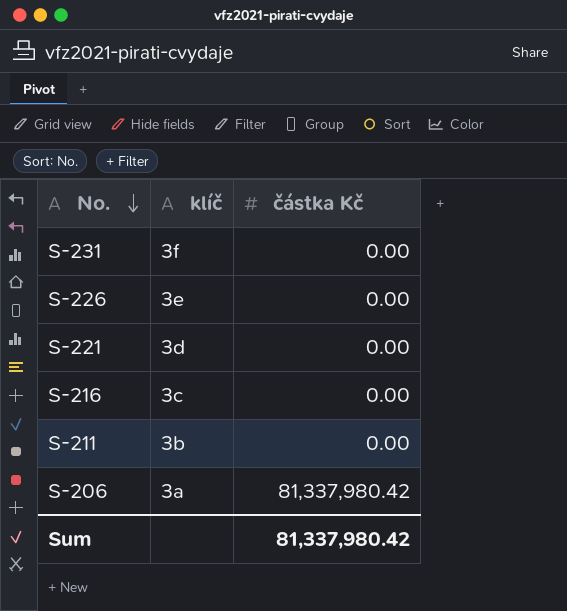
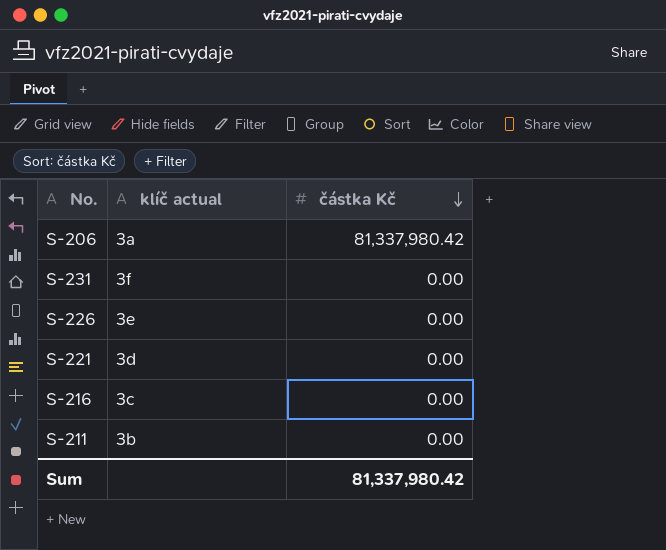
row order: No. descending -> částka Kč descending
column name: klíč -> klíč actual

